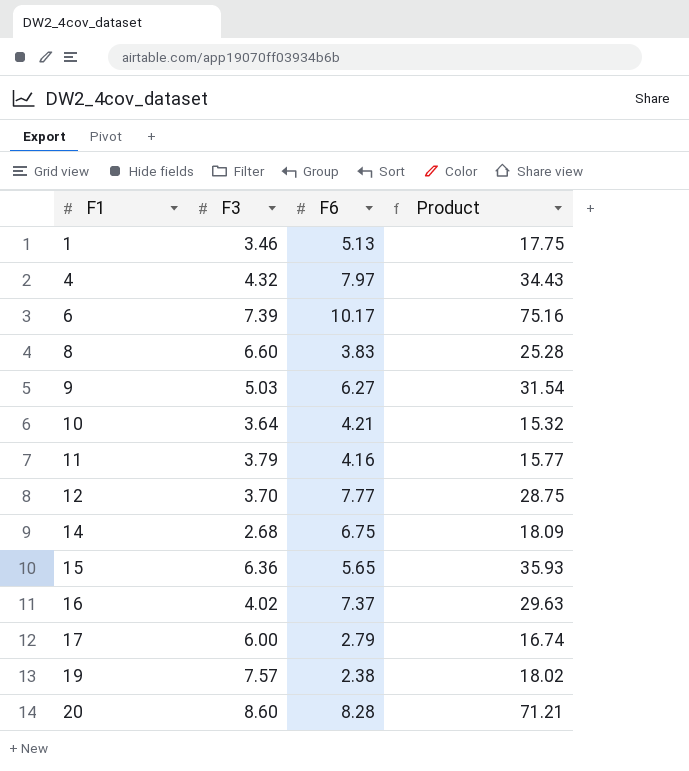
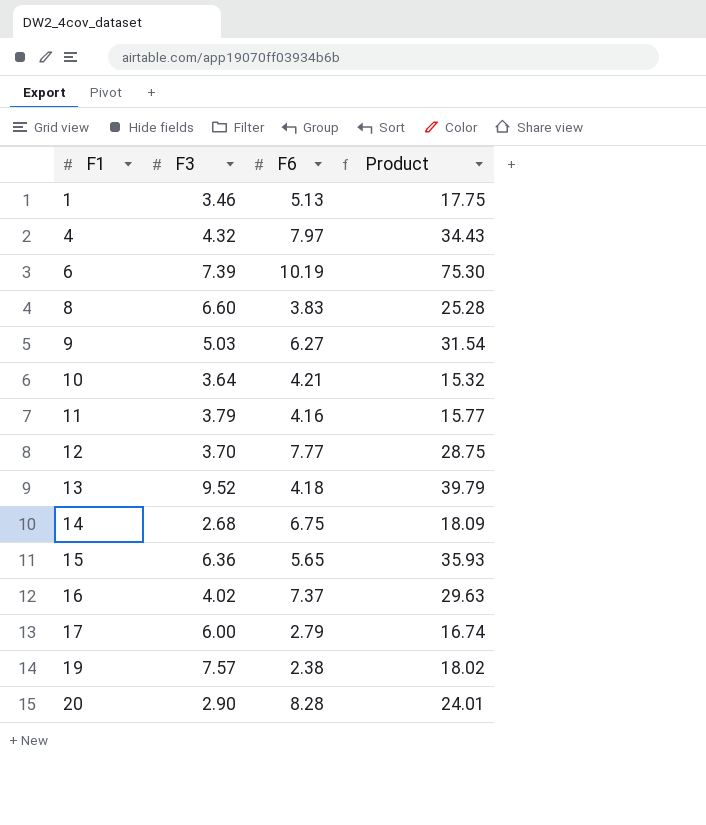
6 | F6: 10.17 -> 10.19
6 | Product: 75.16 -> 75.30
row 13: none -> 9.52 | 4.18 | 39.79
20 | F3: 8.60 -> 2.90
20 | Product: 71.21 -> 24.01

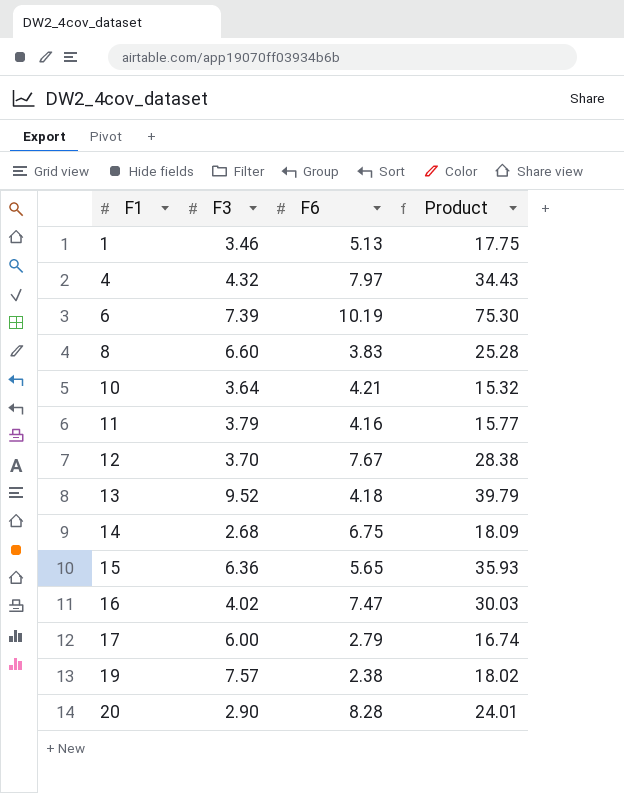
row 9: 5.03 | 6.27 | 31.54 -> none
12 | F6: 7.77 -> 7.67
12 | Product: 28.75 -> 28.38
16 | F6: 7.37 -> 7.47
16 | Product: 29.63 -> 30.03

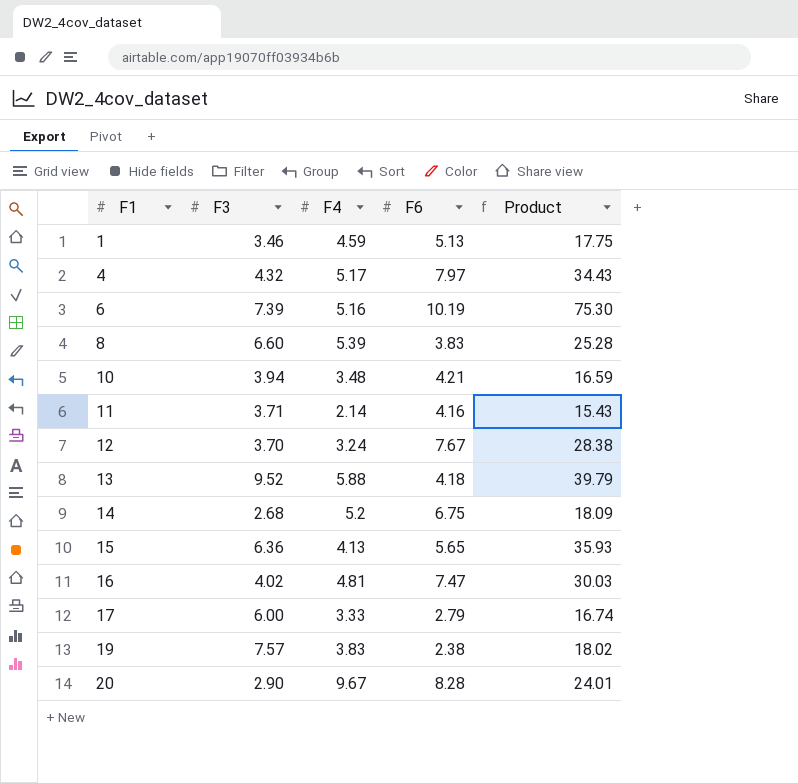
column F4 | position: none -> 3
10 | F3: 3.64 -> 3.94
10 | Product: 15.32 -> 16.59
11 | F3: 3.79 -> 3.71
11 | Product: 15.77 -> 15.43

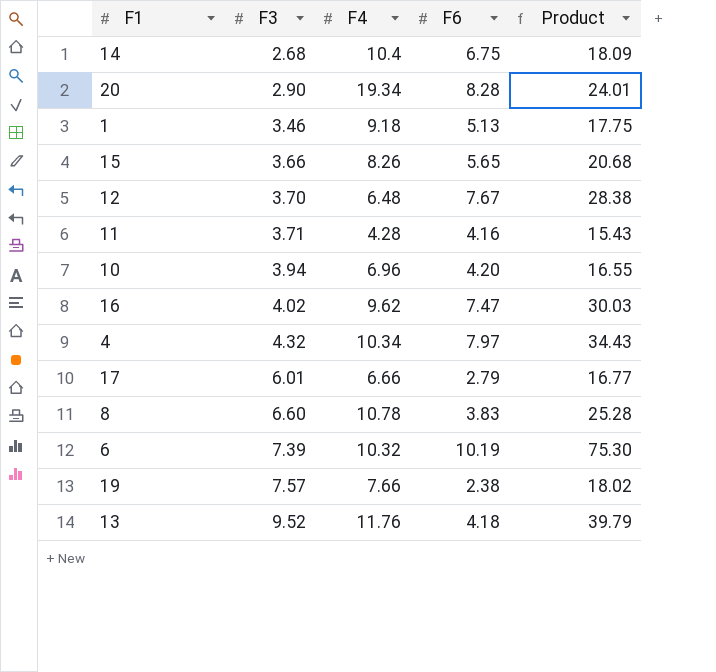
row order: F1 ascending -> F3 ascending
14 | F4: 5.2 -> 10.4
20 | F4: 9.67 -> 19.34
1 | F4: 4.59 -> 9.18
15 | F3: 6.36 -> 3.66
15 | F4: 4.13 -> 8.26
15 | Product: 35.93 -> 20.68
12 | F4: 3.24 -> 6.48
11 | F4: 2.14 -> 4.28
10 | F4: 3.48 -> 6.96
10 | F6: 4.21 -> 4.20
10 | Product: 16.59 -> 16.55
16 | F4: 4.81 -> 9.62
4 | F4: 5.17 -> 10.34
17 | F3: 6.00 -> 6.01
17 | F4: 3.33 -> 6.66
17 | Product: 16.74 -> 16.77
8 | F4: 5.39 -> 10.78
6 | F4: 5.16 -> 10.32
19 | F4: 3.83 -> 7.66
13 | F4: 5.88 -> 11.76

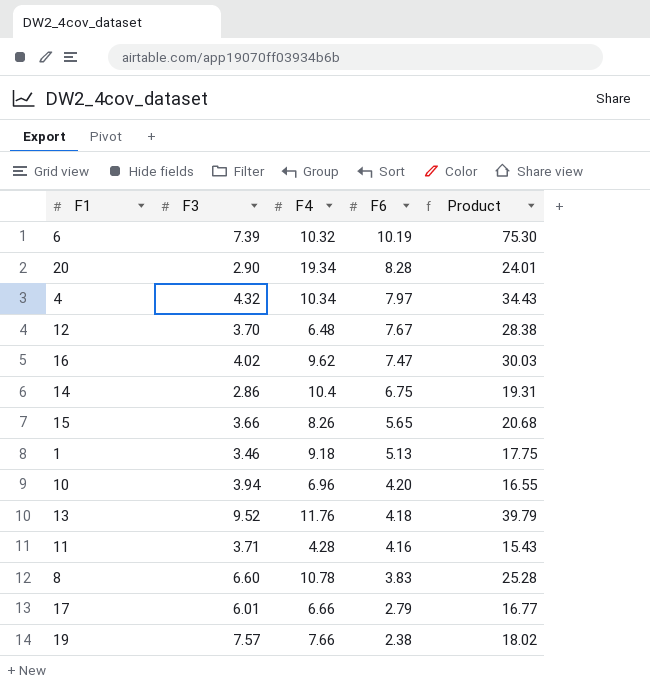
row order: F3 ascending -> F6 descending
14 | F3: 2.68 -> 2.86
14 | Product: 18.09 -> 19.31

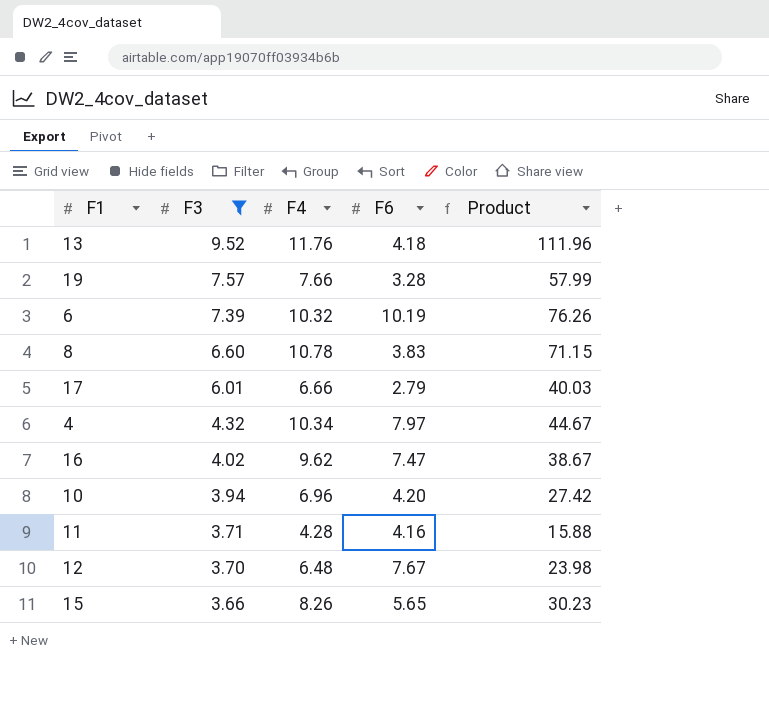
filter: none -> F3 >= 3.66
row order: F6 descending -> F3 descending
column Product | formula: [F3] * [F6] -> [F3] * [F4]
19 | F6: 2.38 -> 3.28

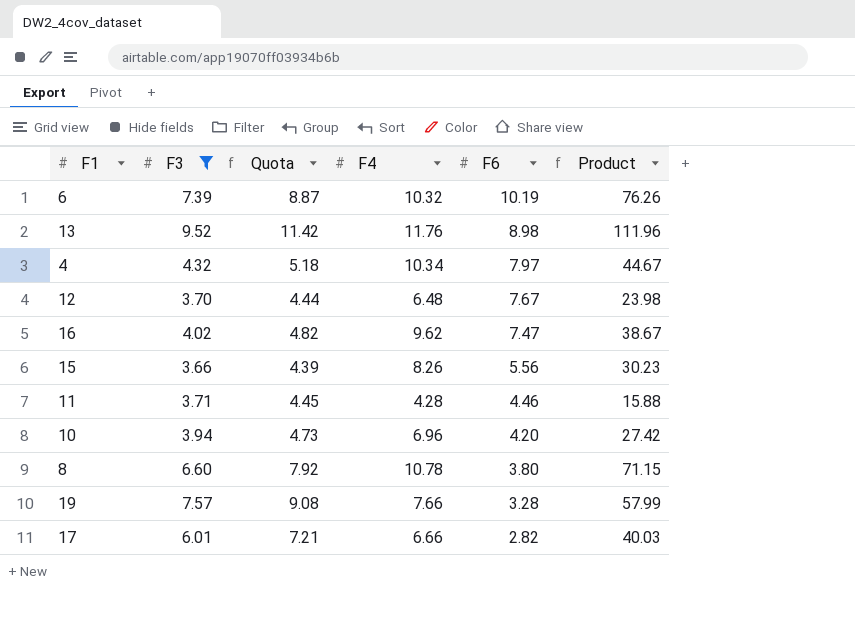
row order: F3 descending -> F6 descending
column Quota | formula: none -> [F3] * 1.2
13 | F6: 4.18 -> 8.98
15 | F6: 5.65 -> 5.56
11 | F6: 4.16 -> 4.46
8 | F6: 3.83 -> 3.80
17 | F6: 2.79 -> 2.82

